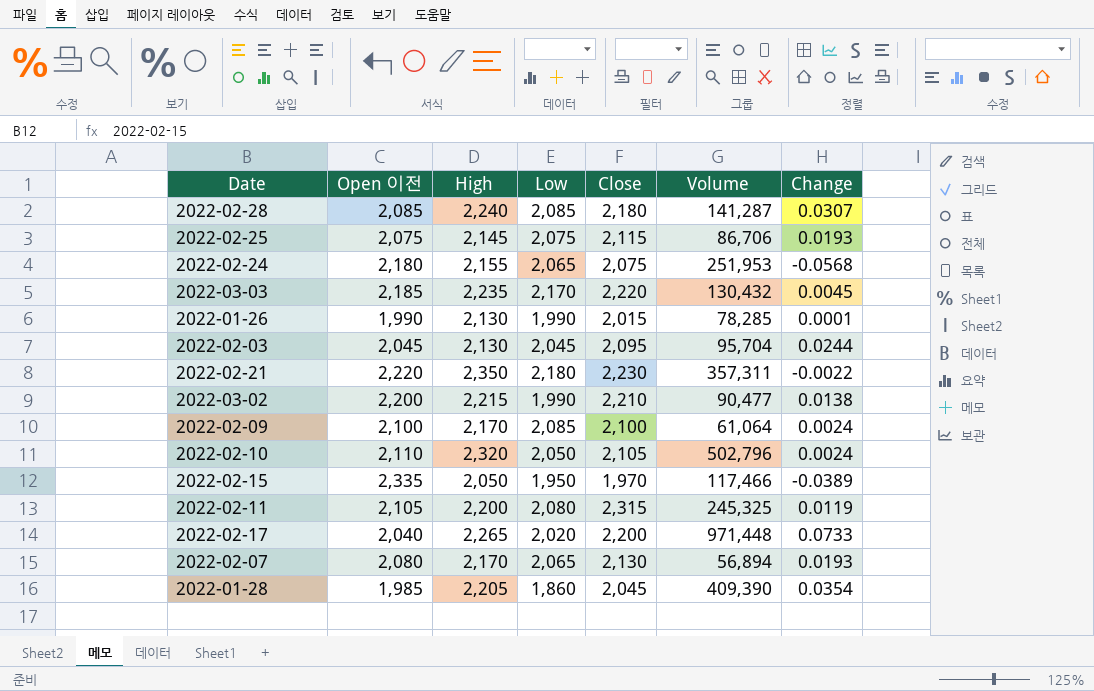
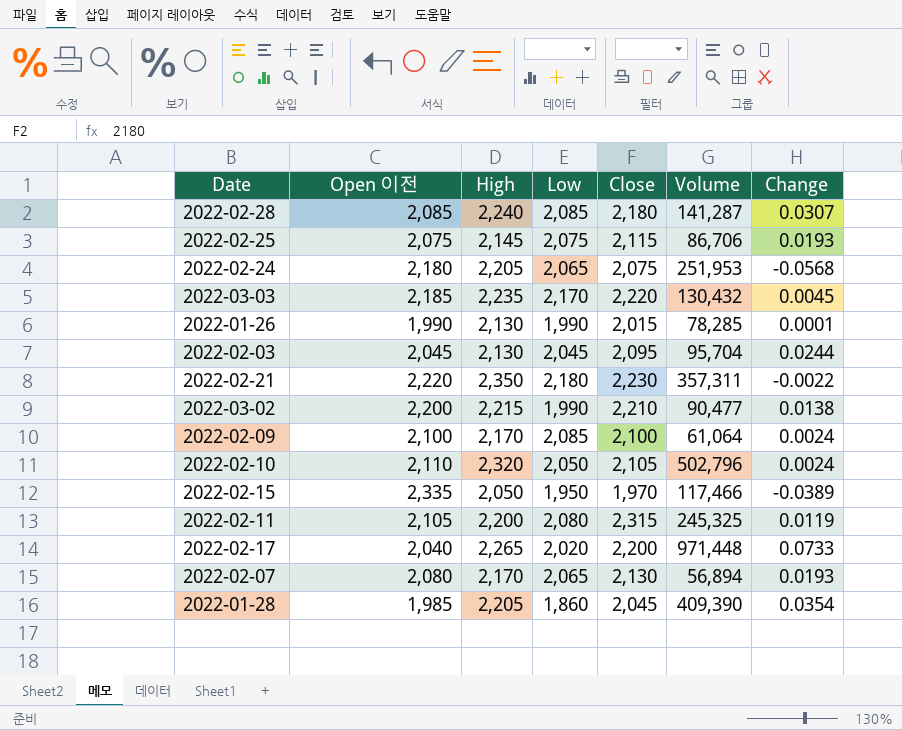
2022-02-24 | High: 2,155 -> 2,205

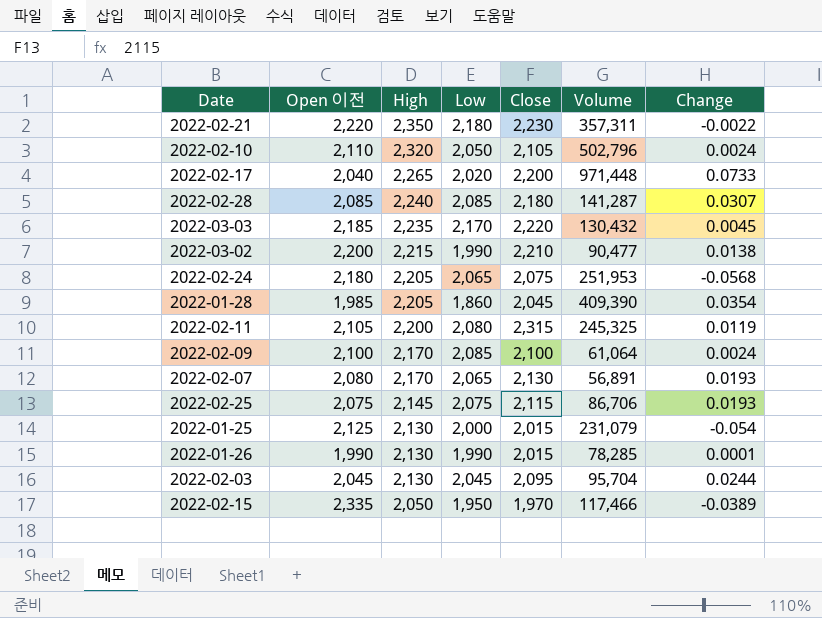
row order: none -> High descending
2022-02-07 | Volume: 56,894 -> 56,891
row 2022-01-25: none -> 2,125 | 2,130 | 2,000 | 2,015 | 231,079 | -0.054

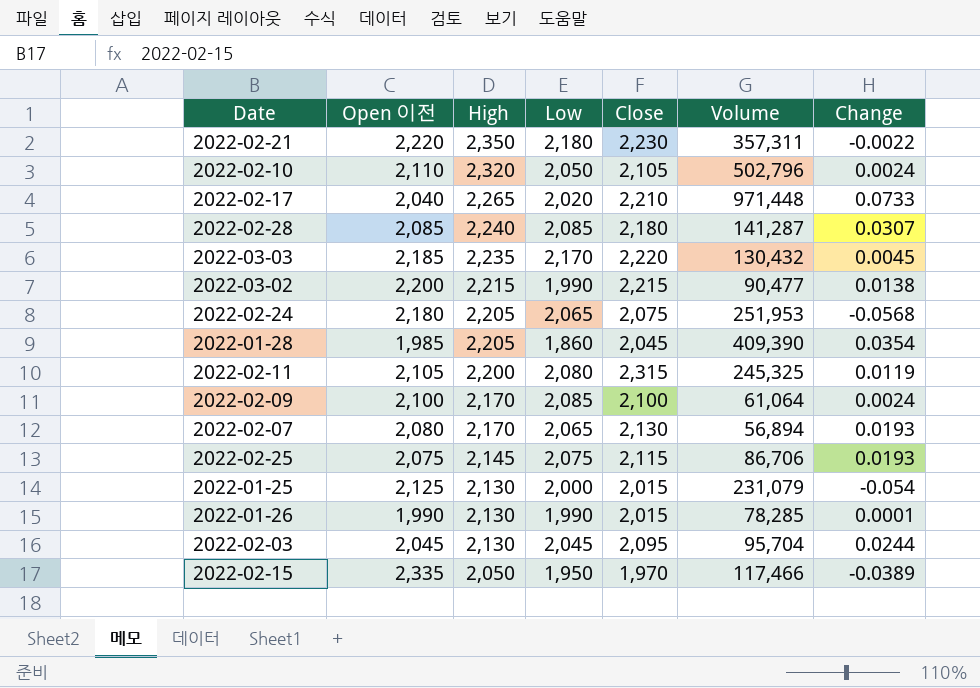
2022-02-17 | Close: 2,200 -> 2,210
2022-03-02 | Close: 2,210 -> 2,215
2022-02-07 | Volume: 56,891 -> 56,894

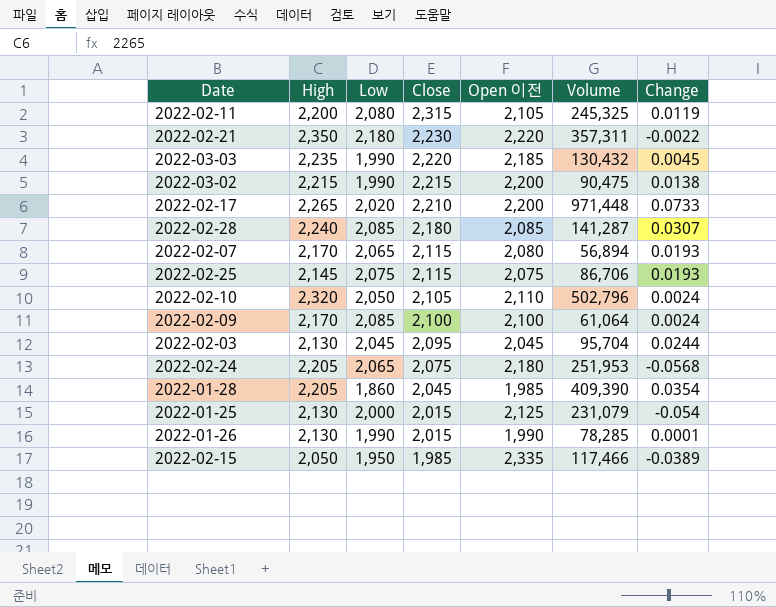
row order: High descending -> Close descending
column Open 이전 | position: 2 -> 5
2022-03-03 | Low: 2,170 -> 1,990
2022-03-02 | Volume: 90,477 -> 90,475
2022-02-17 | Open 이전: 2,040 -> 2,200
2022-02-07 | Close: 2,130 -> 2,115
2022-02-15 | Close: 1,970 -> 1,985

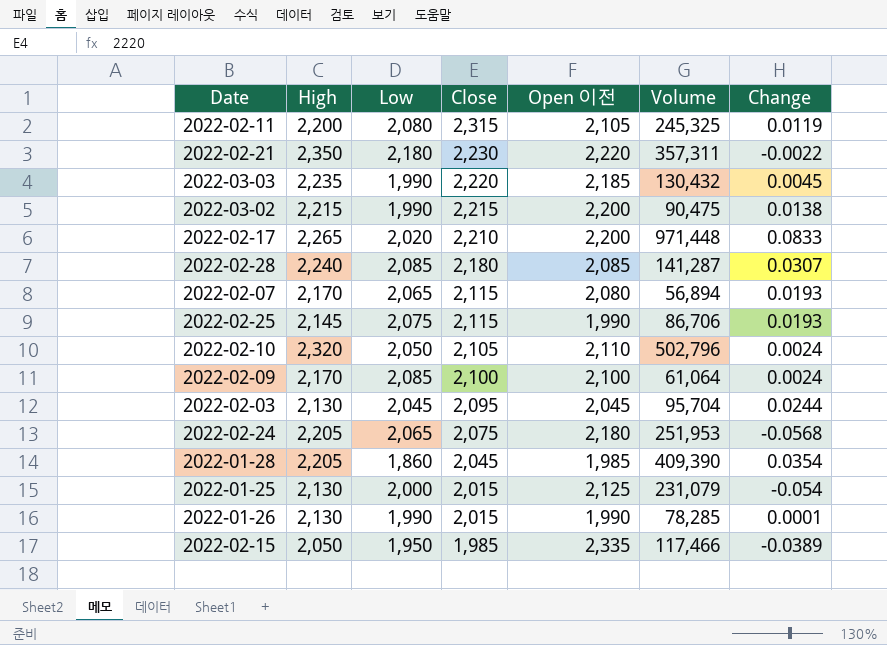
2022-02-17 | Change: 0.0733 -> 0.0833
2022-02-25 | Open 이전: 2,075 -> 1,990

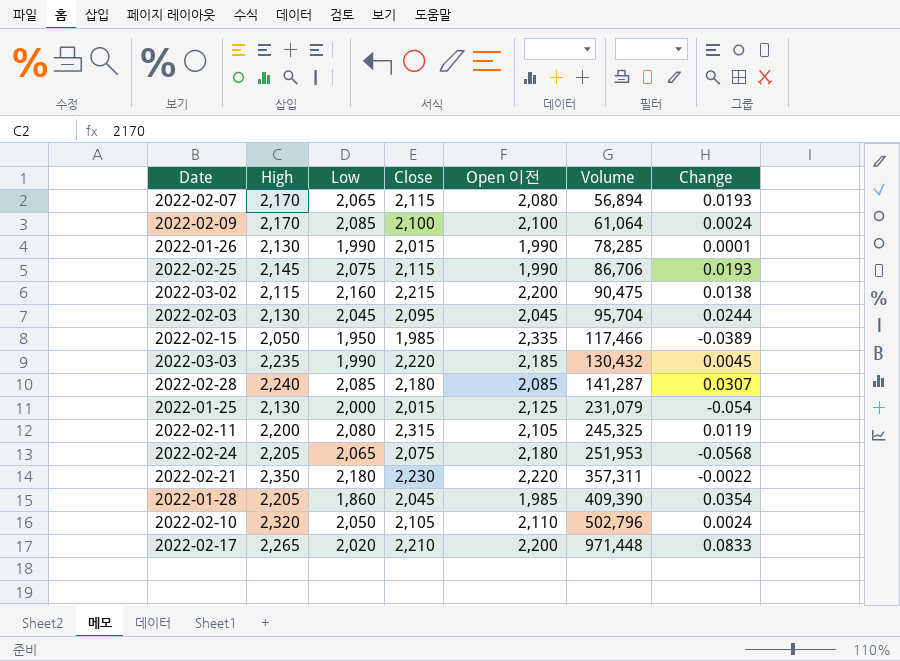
row order: Close descending -> Volume ascending
2022-03-02 | High: 2,215 -> 2,115
2022-03-02 | Low: 1,990 -> 2,160

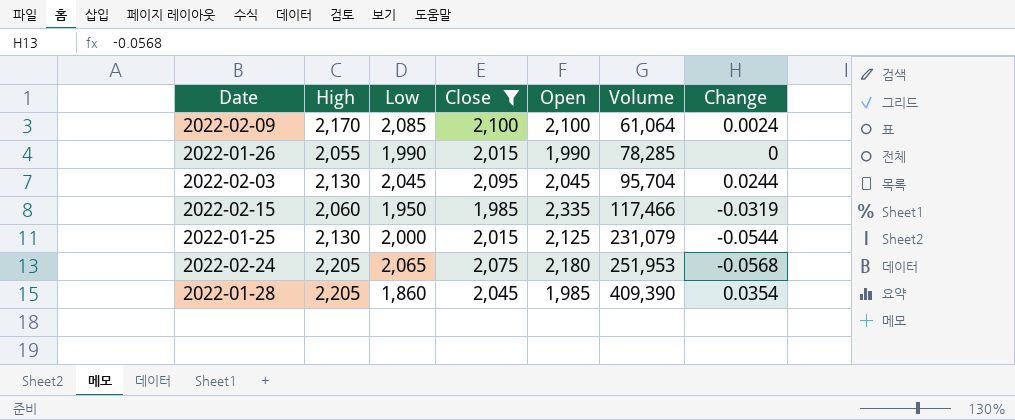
filter: none -> Close <= 2,100
column name: Open 이전 -> Open
2022-01-26 | High: 2,130 -> 2,055
2022-01-26 | Change: 0.0001 -> 0
2022-02-15 | High: 2,050 -> 2,060
2022-02-15 | Change: -0.0389 -> -0.0319
2022-01-25 | Change: -0.054 -> -0.0544

